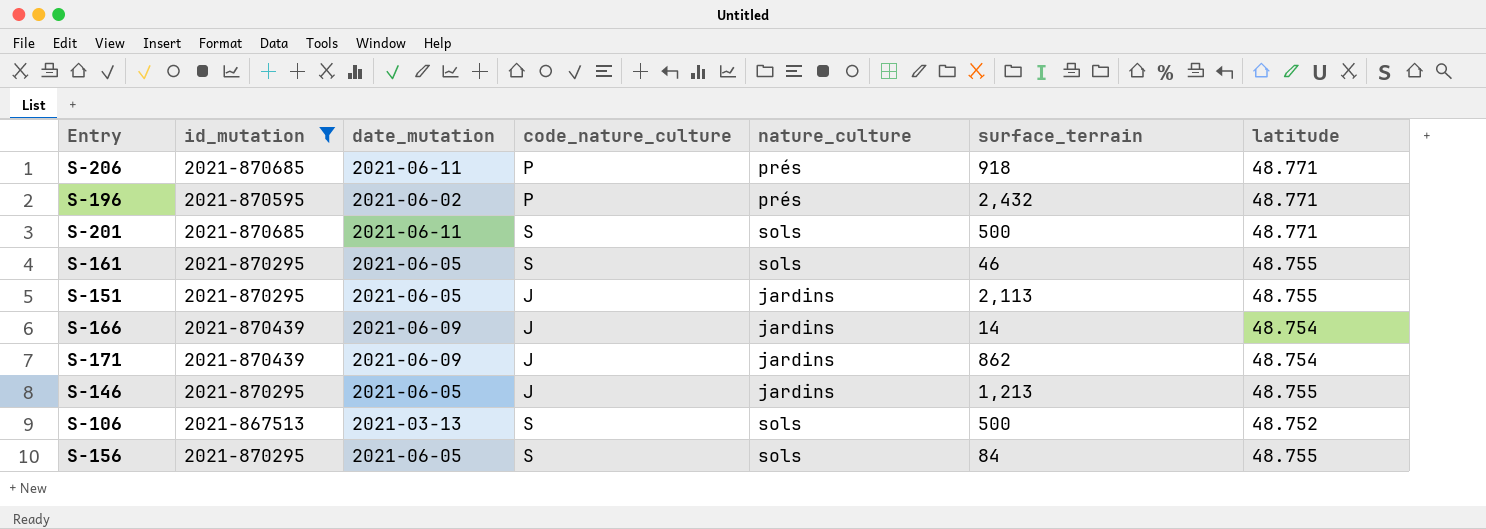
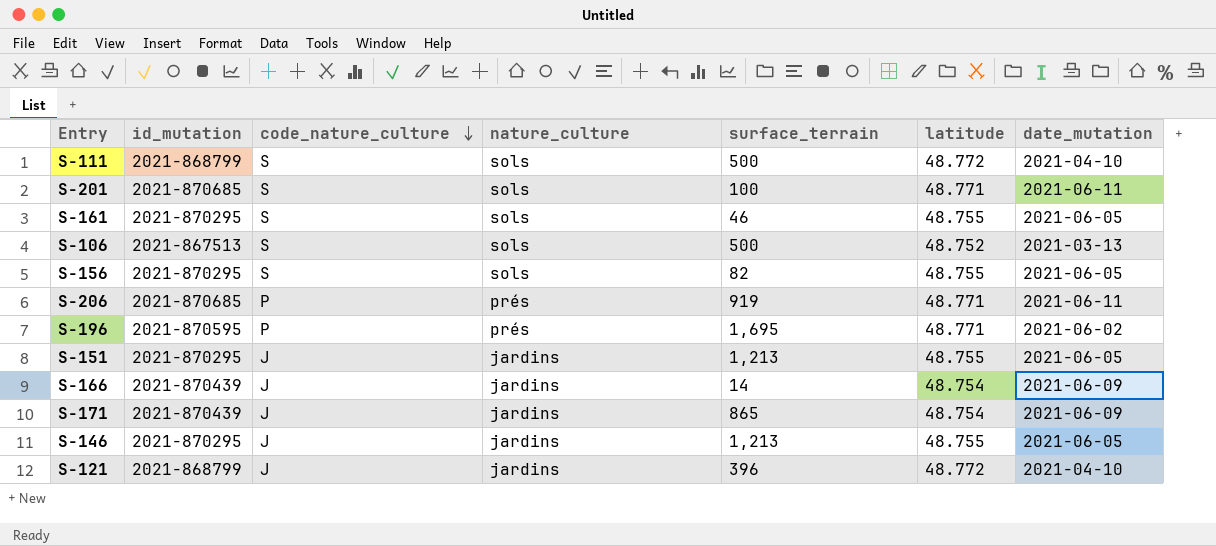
filter: id_mutation != 2021-868799 -> none
row order: none -> code_nature_culture descending
column date_mutation | position: 3 -> 7
S-201 | surface_terrain: 500 -> 100
S-156 | surface_terrain: 84 -> 82
S-206 | surface_terrain: 918 -> 919
S-196 | surface_terrain: 2,432 -> 1,695
S-151 | surface_terrain: 2,113 -> 1,213
S-171 | surface_terrain: 862 -> 865

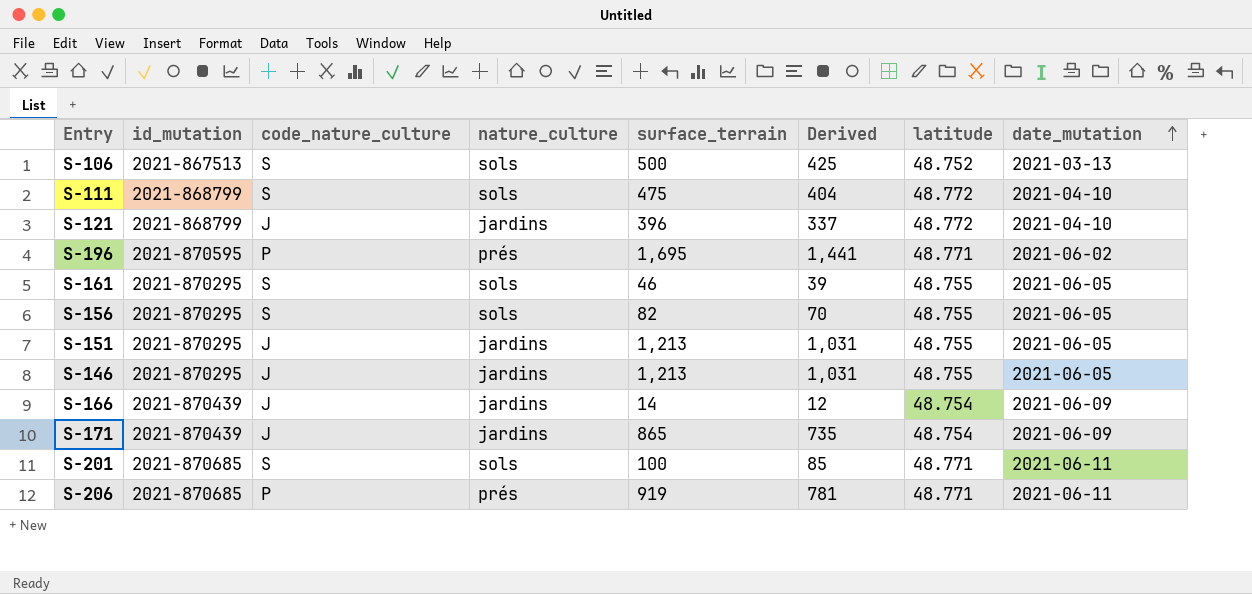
row order: code_nature_culture descending -> date_mutation ascending
column Derived | formula: none -> [surface_terrain] * 0.85
S-111 | surface_terrain: 500 -> 475

